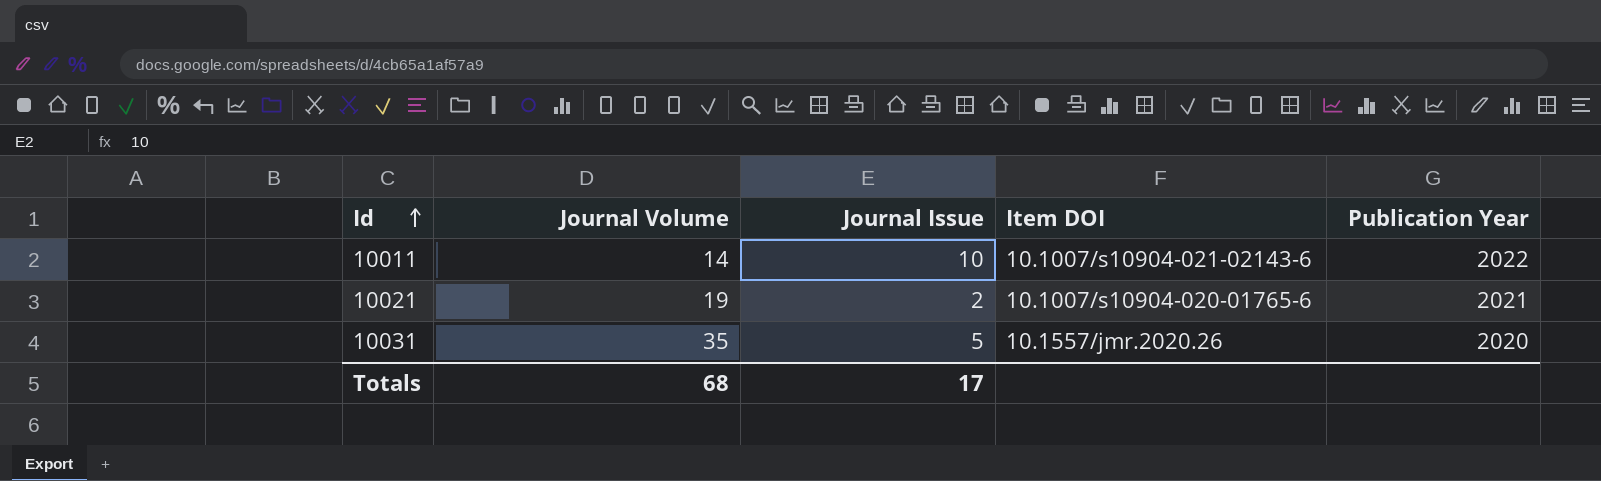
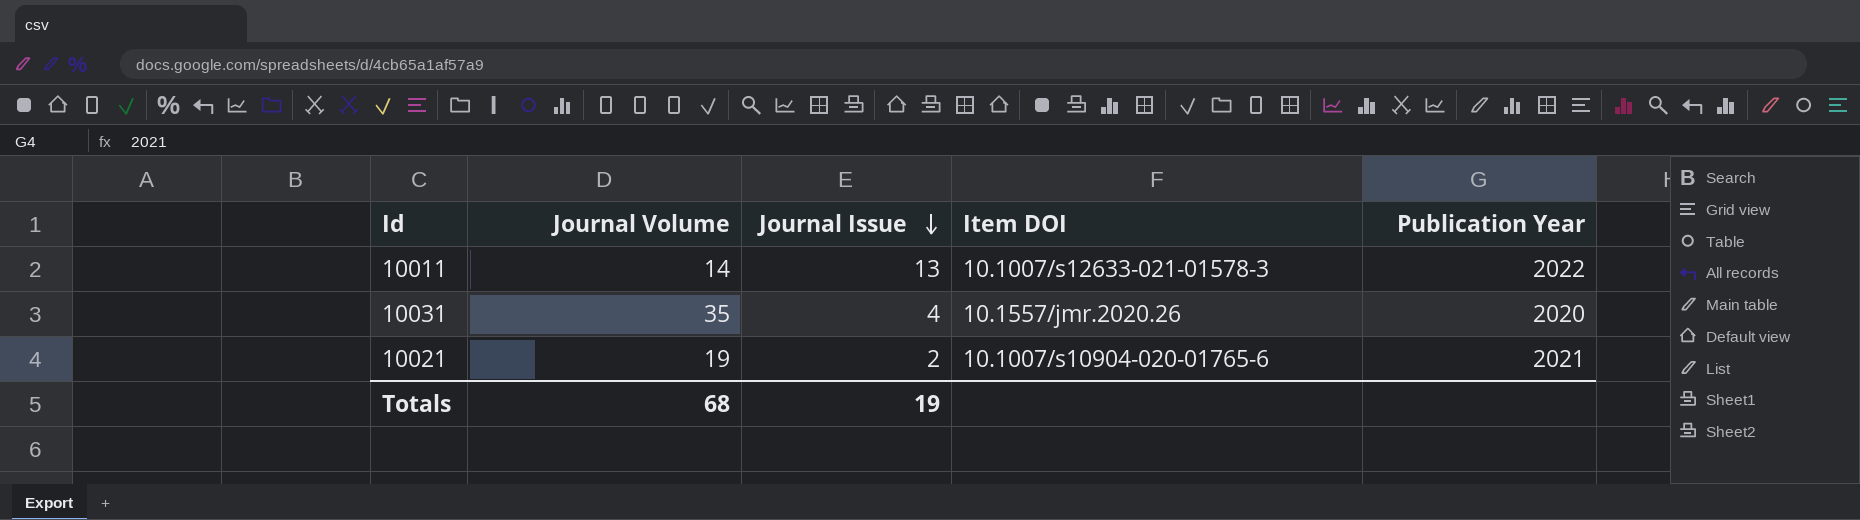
row order: Id ascending -> Journal Issue descending
10011 | Journal Issue: 10 -> 13
10011 | Item DOI: 10.1007/s10904-021-02143-6 -> 10.1007/s12633-021-01578-3
10031 | Journal Issue: 5 -> 4
Totals | Journal Issue: 17 -> 19

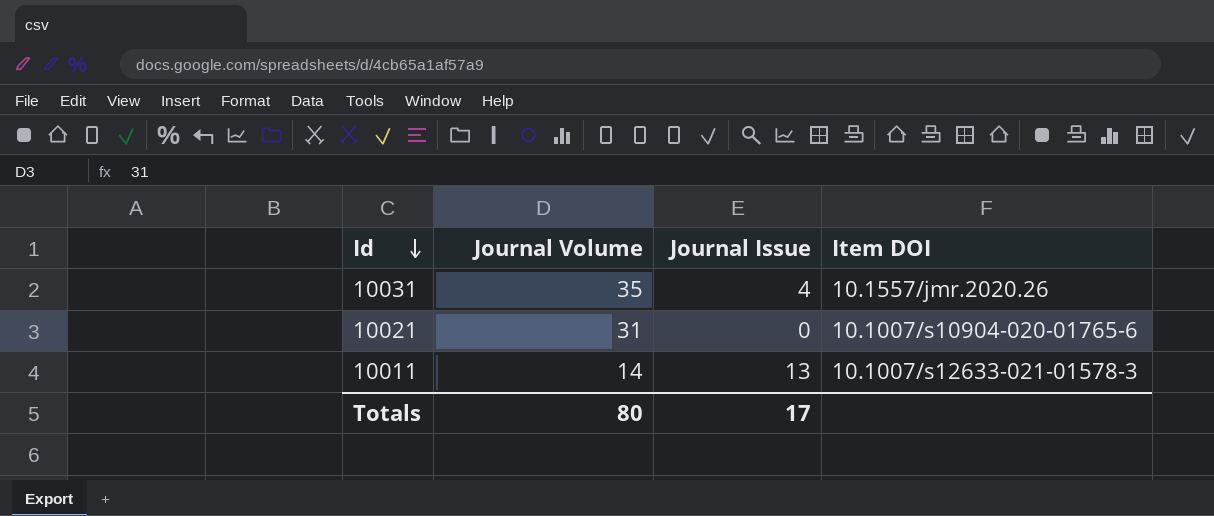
row order: Journal Issue descending -> Id descending
column Publication Year | position: 5 -> none
10021 | Journal Volume: 19 -> 31
10021 | Journal Issue: 2 -> 0
Totals | Journal Volume: 68 -> 80
Totals | Journal Issue: 19 -> 17

